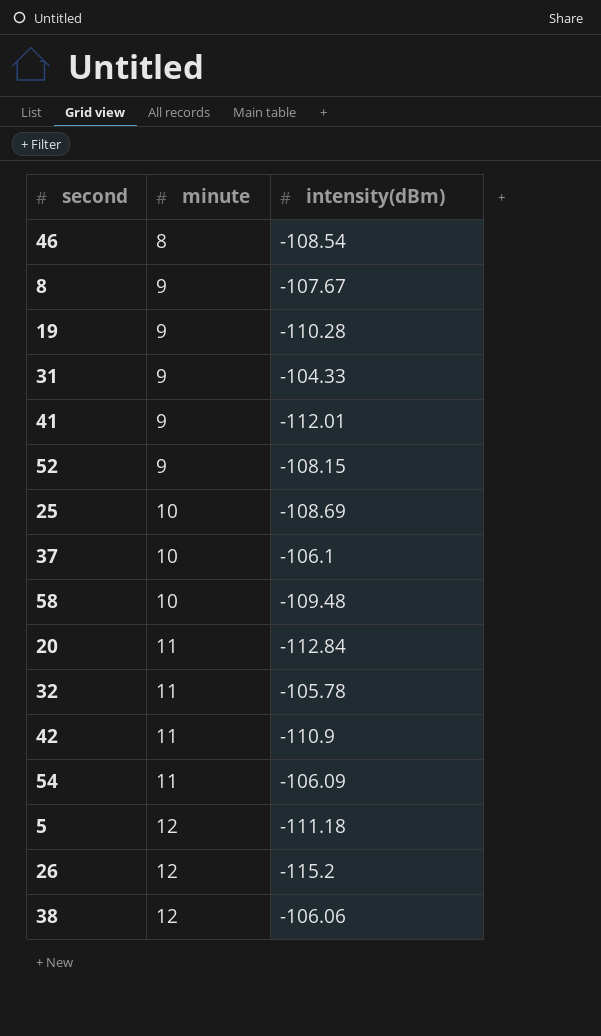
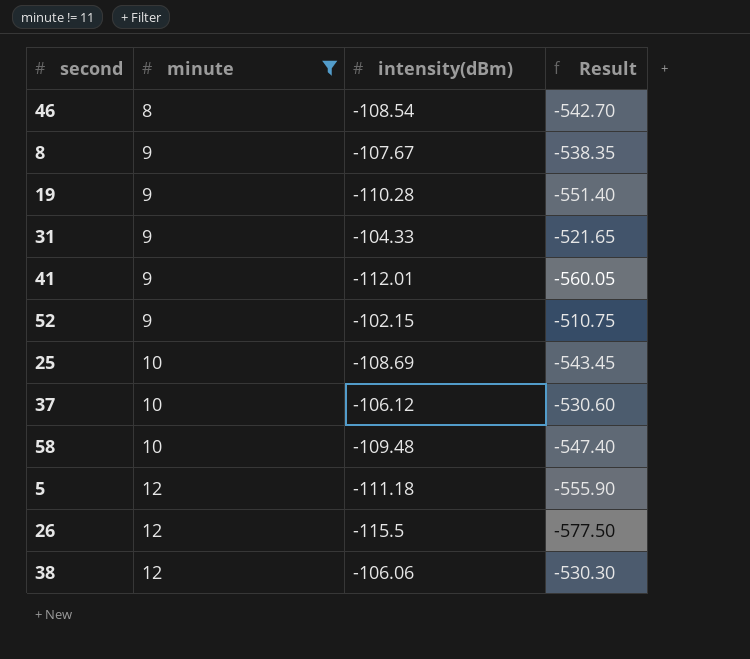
filter: none -> minute != 11
column Result | formula: none -> [intensity(dBm)] * 5
52 | intensity(dBm): -108.15 -> -102.15
37 | intensity(dBm): -106.1 -> -106.12
26 | intensity(dBm): -115.2 -> -115.5

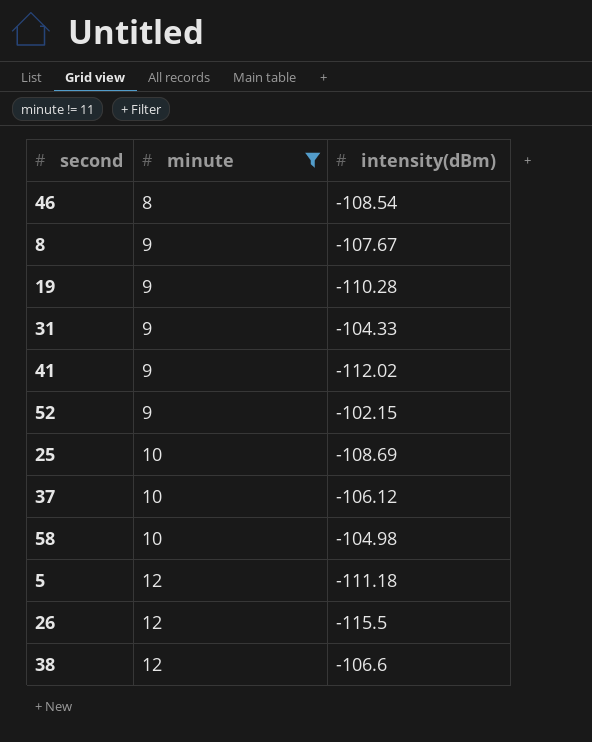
column Result | formula: [intensity(dBm)] * 5 -> none
41 | intensity(dBm): -112.01 -> -112.02
58 | intensity(dBm): -109.48 -> -104.98
38 | intensity(dBm): -106.06 -> -106.6

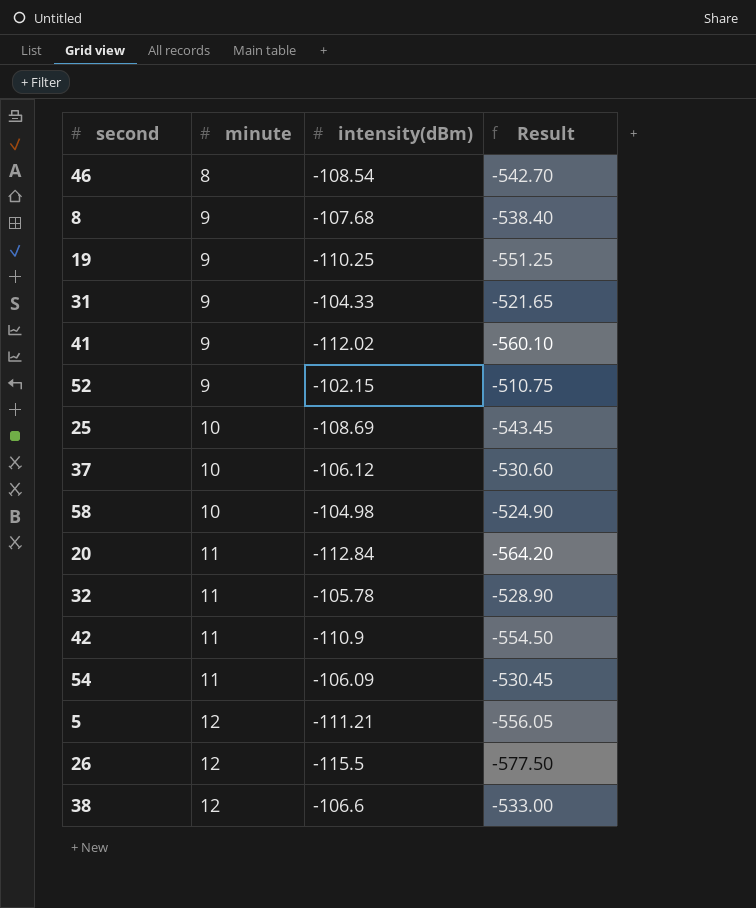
filter: minute != 11 -> none
column Result | formula: none -> [intensity(dBm)] * 5
8 | intensity(dBm): -107.67 -> -107.68
19 | intensity(dBm): -110.28 -> -110.25
5 | intensity(dBm): -111.18 -> -111.21

